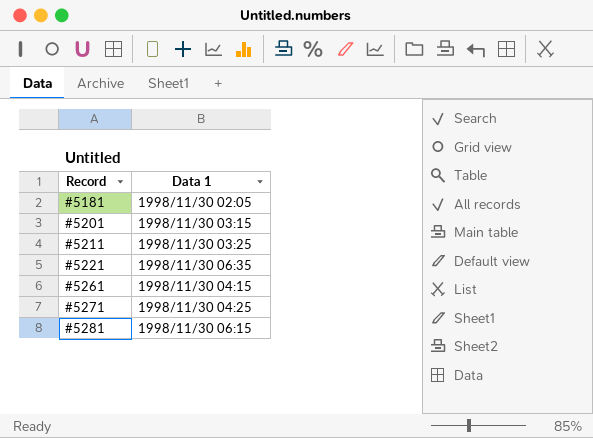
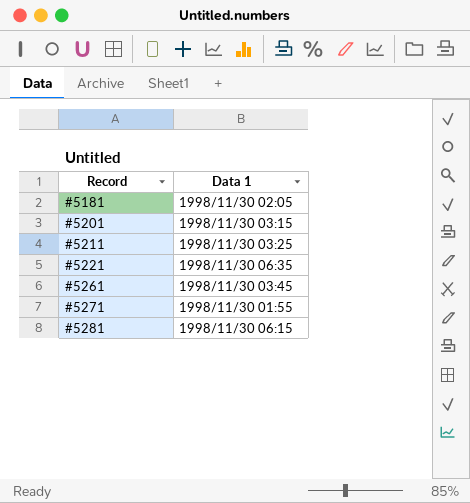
#5261 | Data 1: 1998/11/30 04:15 -> 1998/11/30 03:45
#5271 | Data 1: 1998/11/30 04:25 -> 1998/11/30 01:55

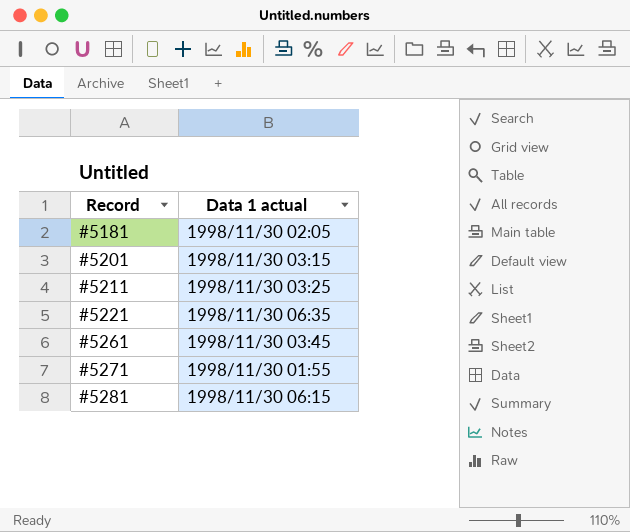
column name: Data 1 -> Data 1 actual

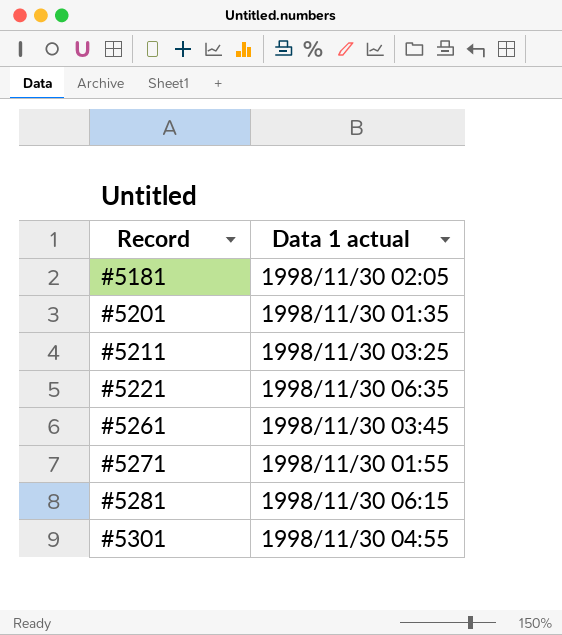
#5201 | Data 1 actual: 1998/11/30 03:15 -> 1998/11/30 01:35
row #5301: none -> 1998/11/30 04:55

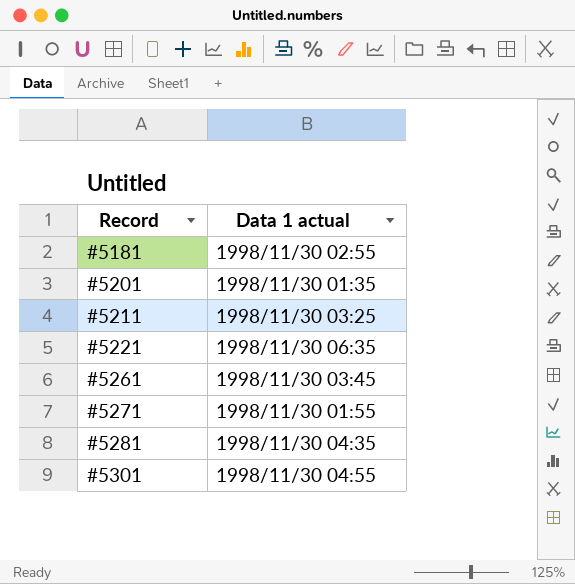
#5181 | Data 1 actual: 1998/11/30 02:05 -> 1998/11/30 02:55
#5281 | Data 1 actual: 1998/11/30 06:15 -> 1998/11/30 04:35

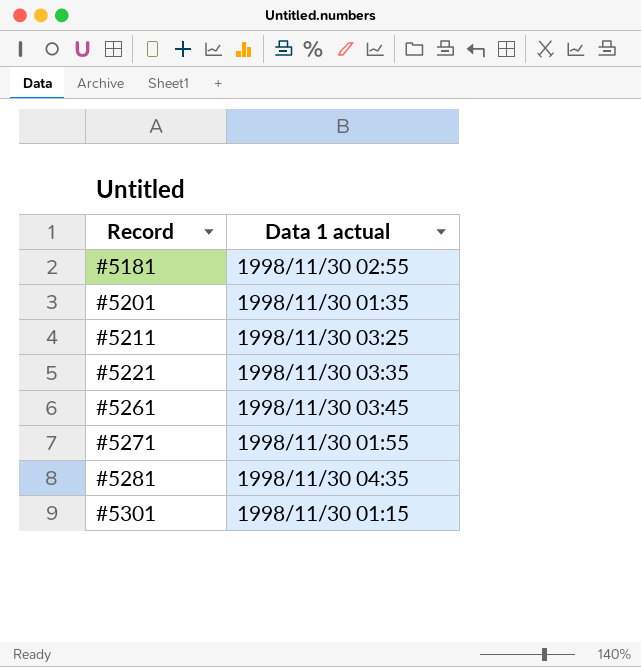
#5221 | Data 1 actual: 1998/11/30 06:35 -> 1998/11/30 03:35
#5301 | Data 1 actual: 1998/11/30 04:55 -> 1998/11/30 01:15

